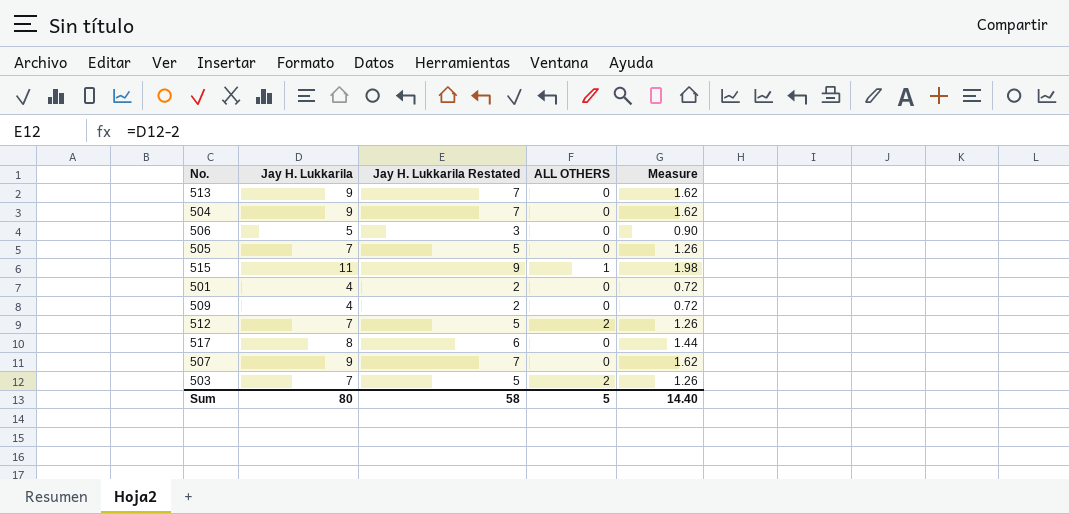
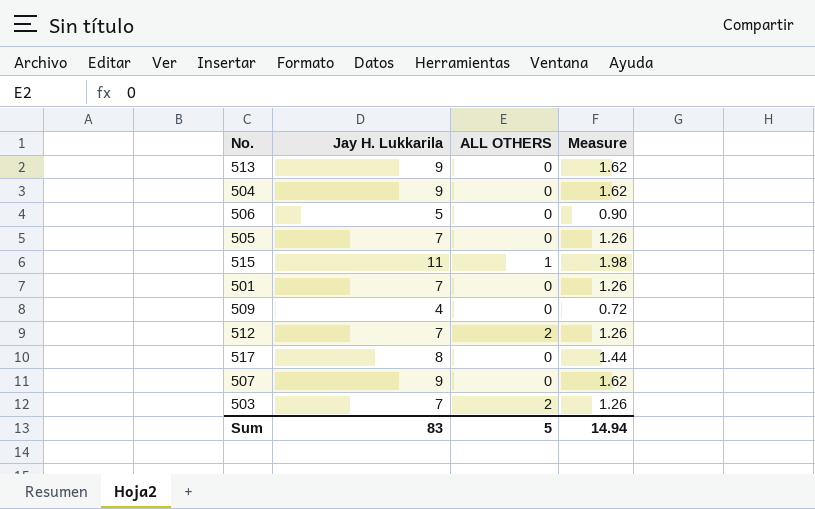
column Jay H. Lukkarila Restated | formula: [Jay H. Lukkarila] - 2 -> none
501 | Jay H. Lukkarila: 4 -> 7
501 | Measure: 0.72 -> 1.26
Sum | Jay H. Lukkarila: 80 -> 83
Sum | Measure: 14.40 -> 14.94

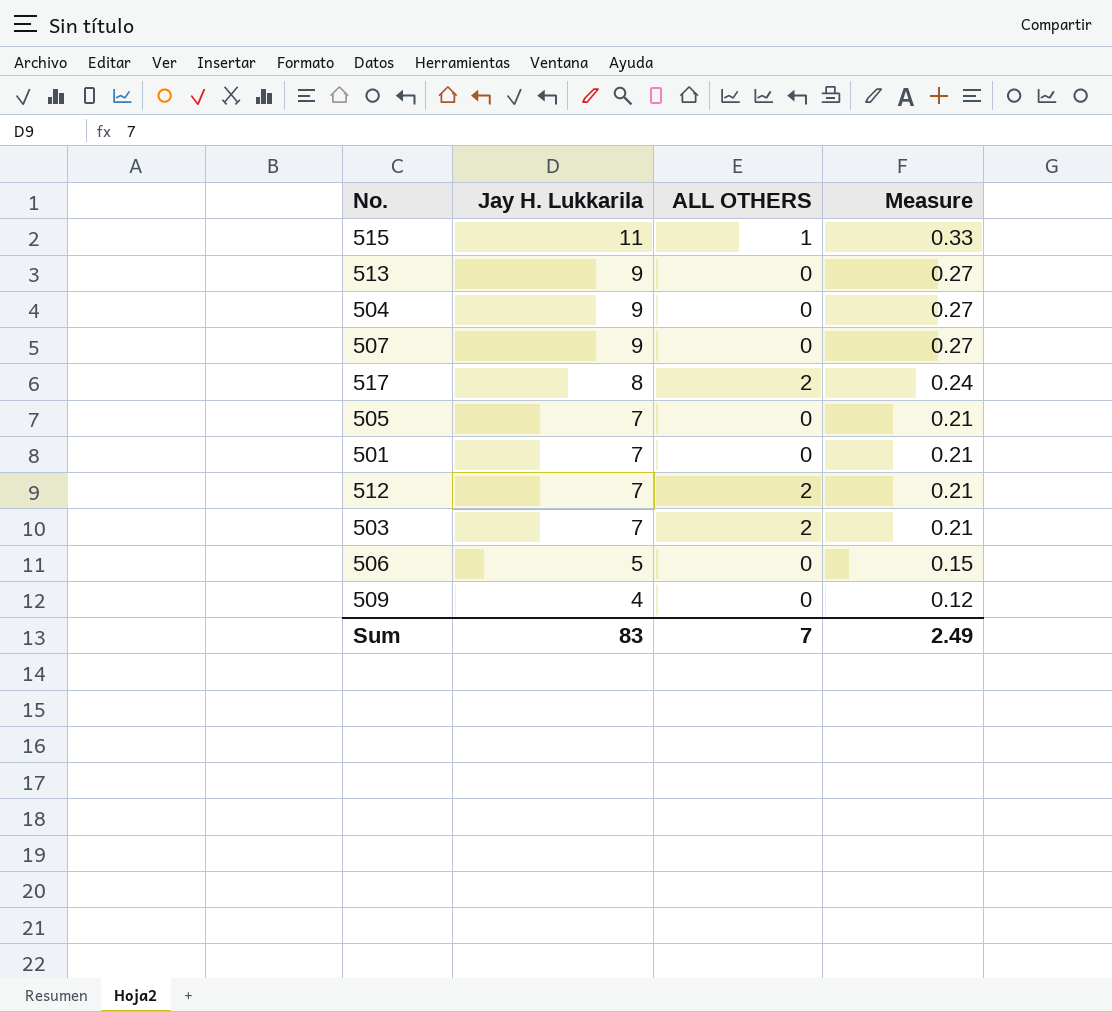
row order: none -> Jay H. Lukkarila descending
column Measure | formula: [Jay H. Lukkarila] * 0.18 -> [Jay H. Lukkarila] * 0.03
517 | ALL OTHERS: 0 -> 2
Sum | ALL OTHERS: 5 -> 7
Sum | Measure: 14.94 -> 2.49

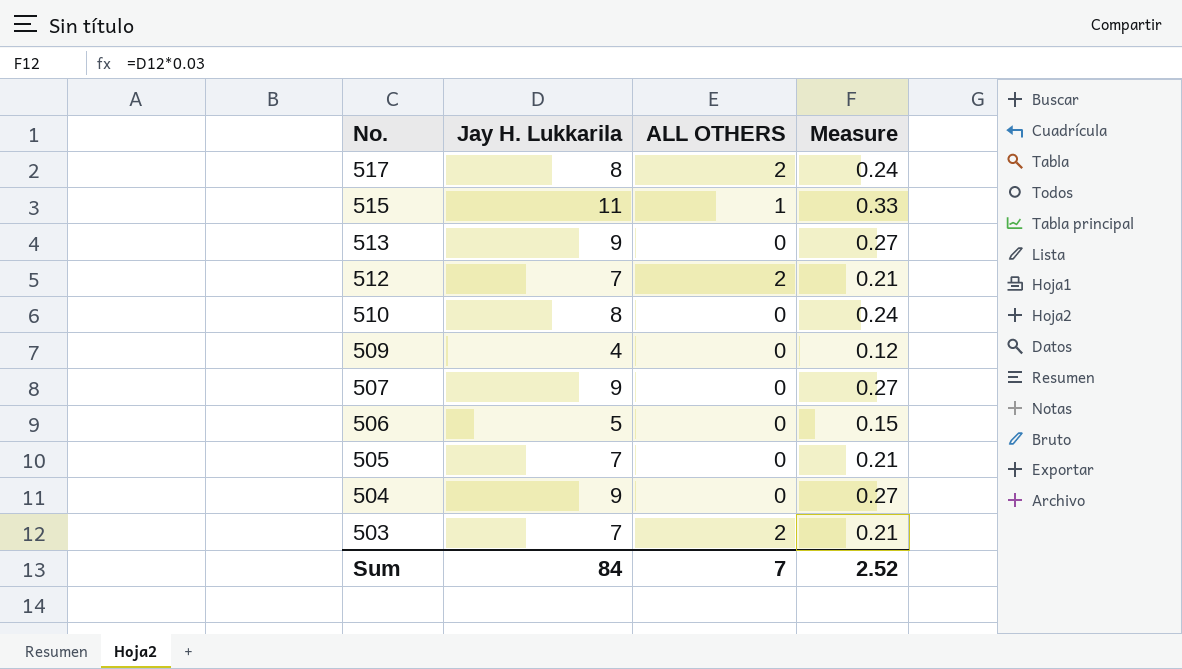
row order: Jay H. Lukkarila descending -> No. descending
row 501: 7 | 0 | 0.21 -> none
row 510: none -> 8 | 0 | 0.24
Sum | Jay H. Lukkarila: 83 -> 84
Sum | Measure: 2.49 -> 2.52

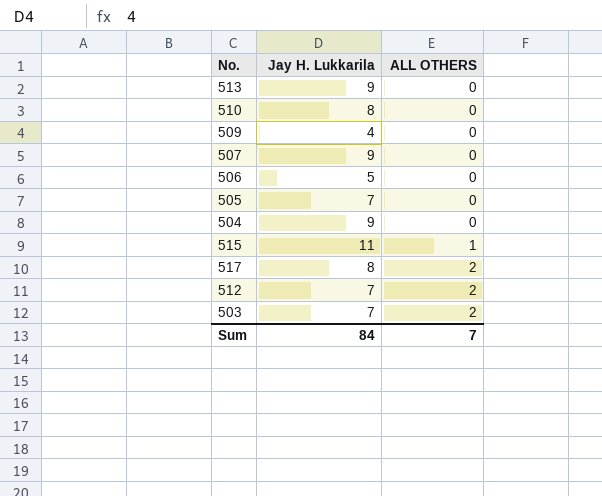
row order: No. descending -> ALL OTHERS ascending
column Measure | formula: [Jay H. Lukkarila] * 0.03 -> none

